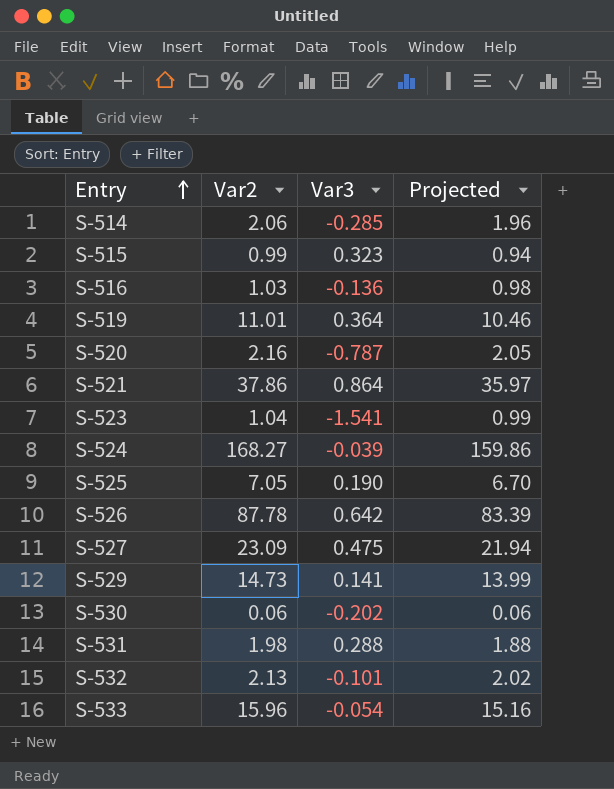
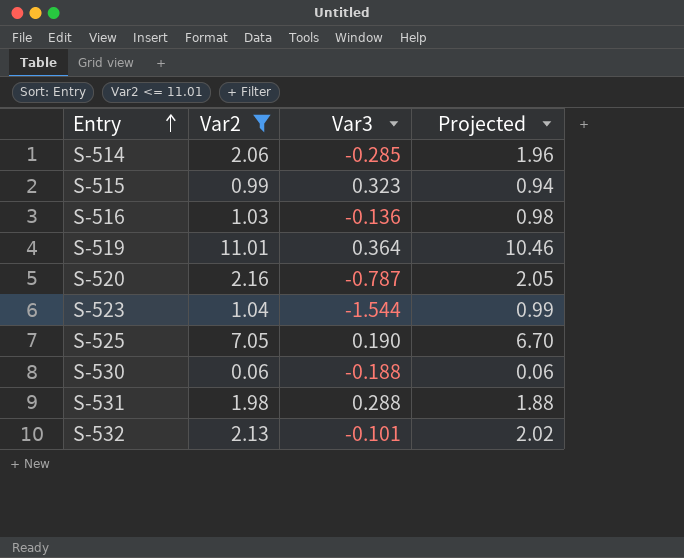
filter: none -> Var2 <= 11.01
S-523 | Var3: -1.541 -> -1.544
S-530 | Var3: -0.202 -> -0.188

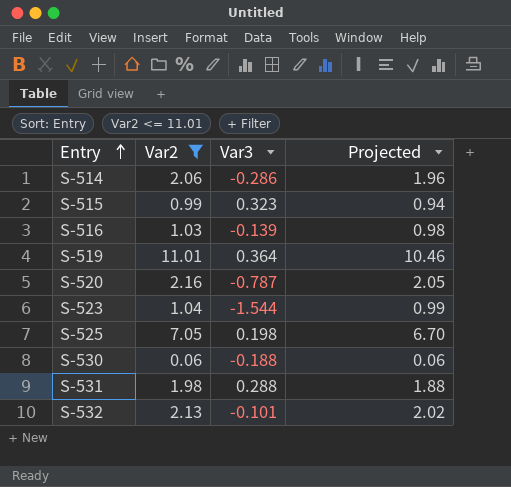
S-514 | Var3: -0.285 -> -0.286
S-516 | Var3: -0.136 -> -0.139
S-525 | Var3: 0.190 -> 0.198

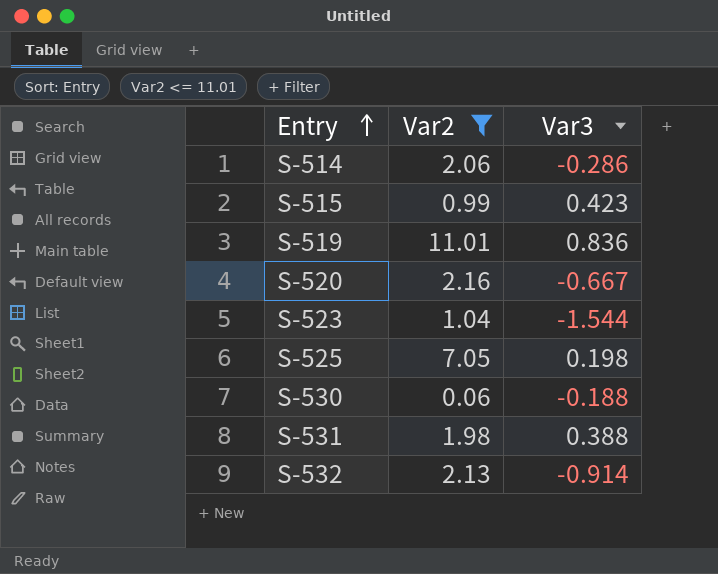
column Projected | formula: [Var2] * 0.95 -> none
row S-516: 1.03 | -0.139 | 0.98 -> none
S-515 | Var3: 0.323 -> 0.423
S-519 | Var3: 0.364 -> 0.836
S-520 | Var3: -0.787 -> -0.667
S-531 | Var3: 0.288 -> 0.388
S-532 | Var3: -0.101 -> -0.914

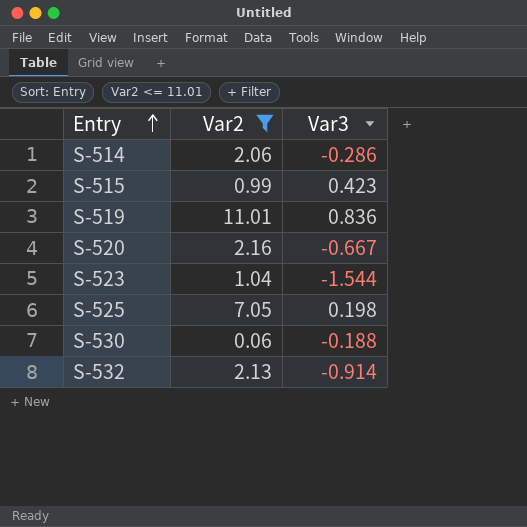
row S-531: 1.98 | 0.388 -> none

